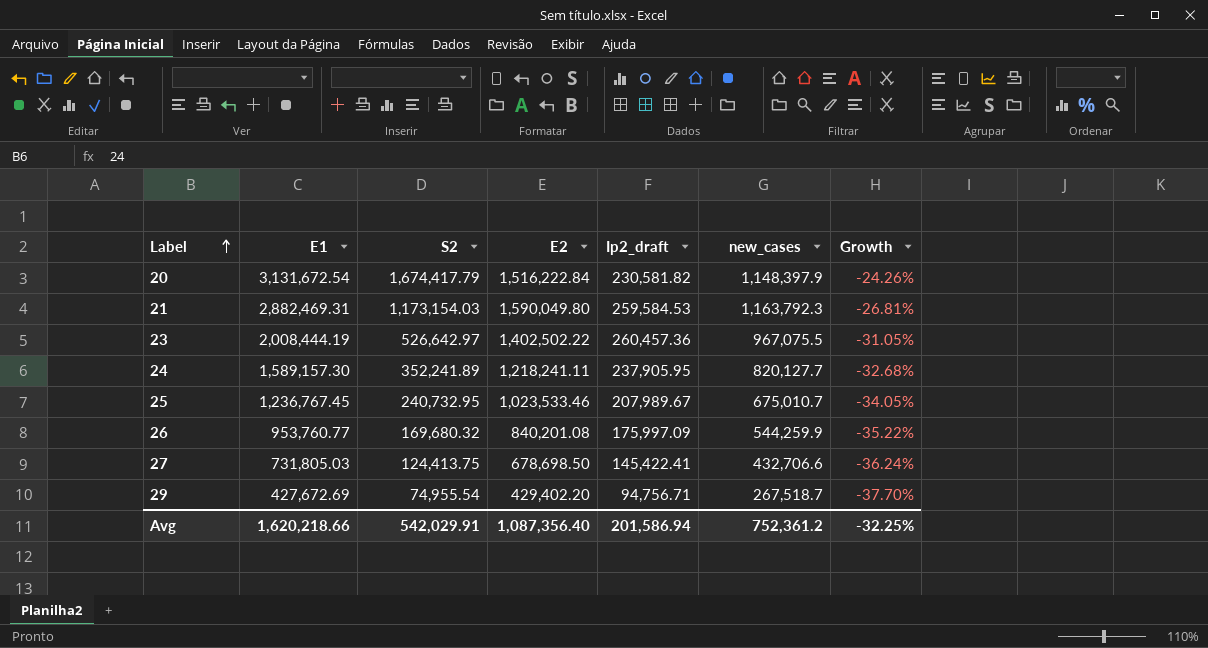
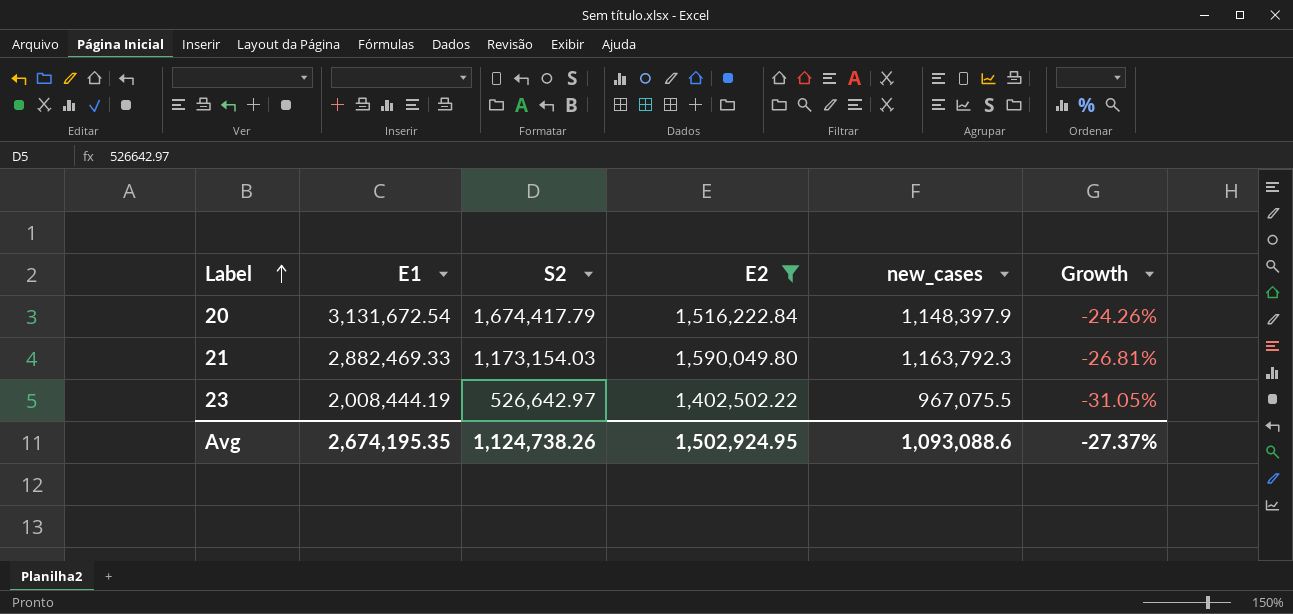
filter: none -> E2 >= 1,402,502.22
column Ip2_draft | position: 5 -> none
21 | E1: 2,882,469.31 -> 2,882,469.33
Avg | E1: 1,620,218.66 -> 2,674,195.35
Avg | S2: 542,029.91 -> 1,124,738.26
Avg | E2: 1,087,356.40 -> 1,502,924.95
Avg | new_cases: 752,361.2 -> 1,093,088.6
Avg | Growth: -32.25% -> -27.37%

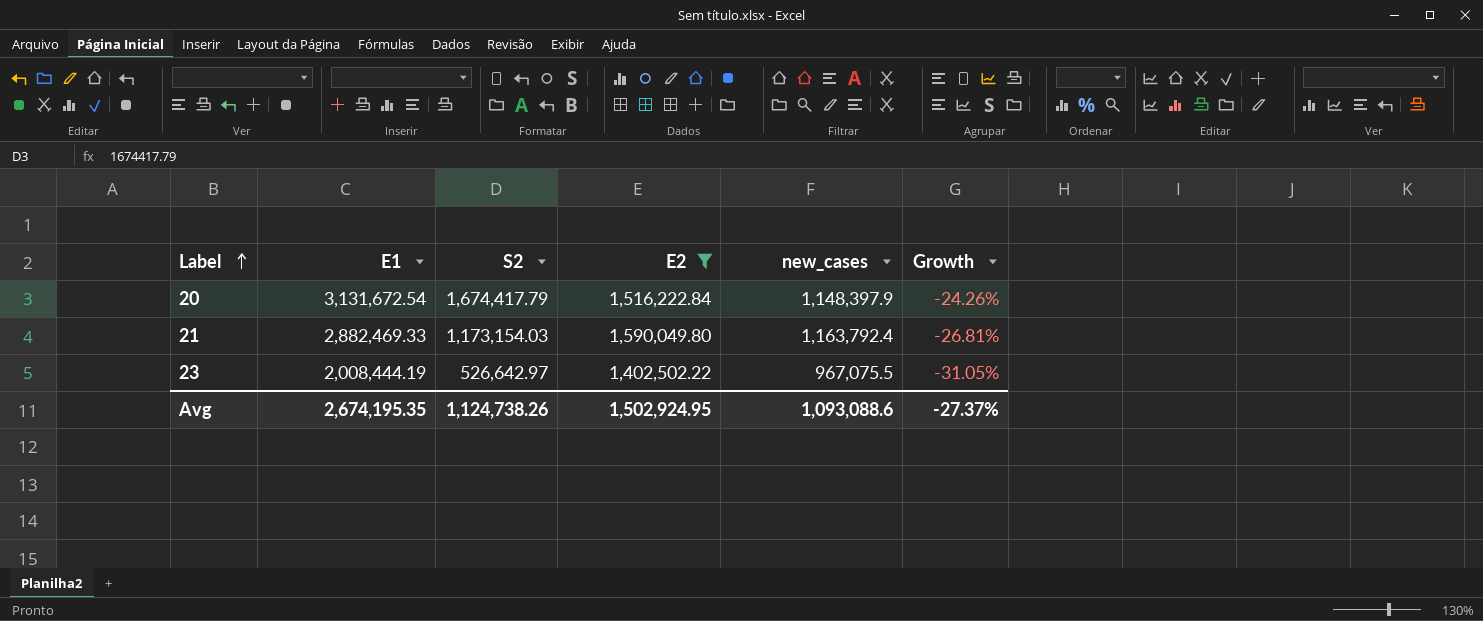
21 | new_cases: 1,163,792.3 -> 1,163,792.4

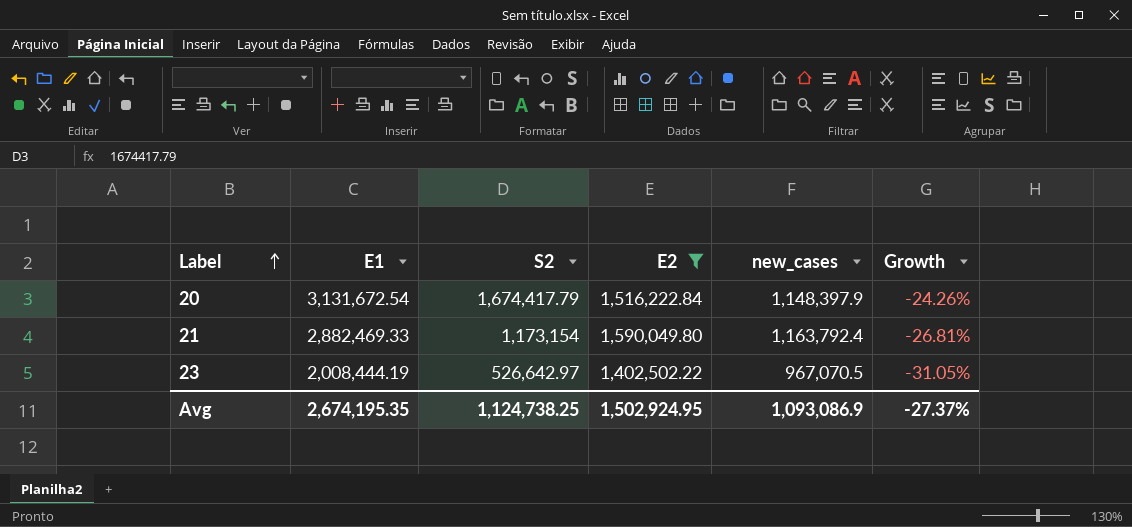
21 | S2: 1,173,154.03 -> 1,173,154
23 | new_cases: 967,075.5 -> 967,070.5
Avg | S2: 1,124,738.26 -> 1,124,738.25
Avg | new_cases: 1,093,088.6 -> 1,093,086.9

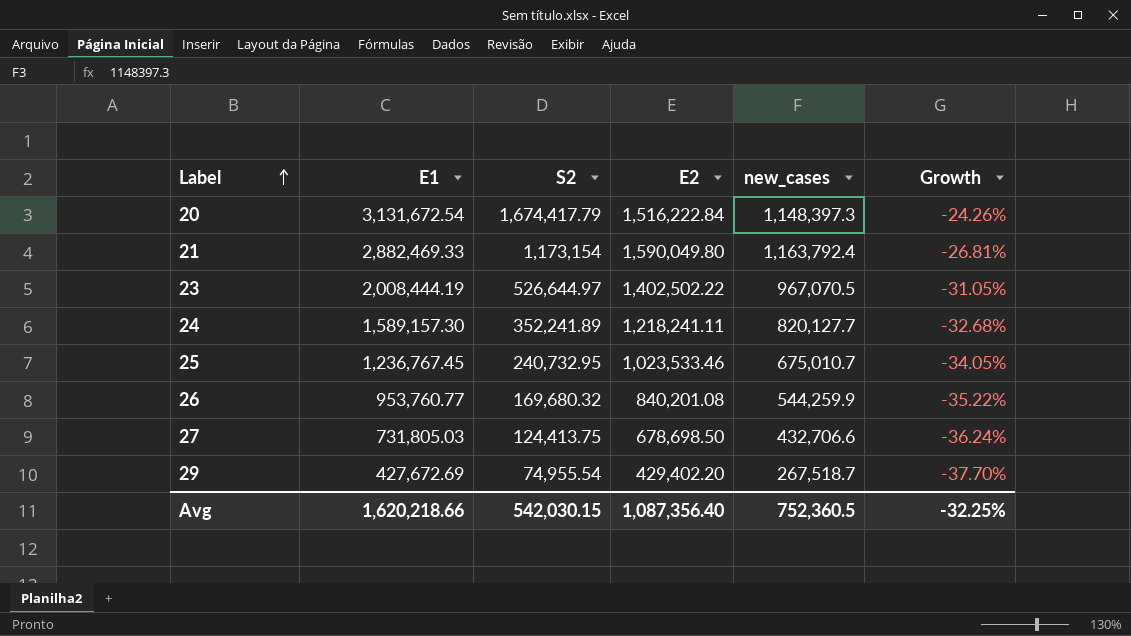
filter: E2 >= 1,402,502.22 -> none
20 | new_cases: 1,148,397.9 -> 1,148,397.3
23 | S2: 526,642.97 -> 526,644.97
Avg | E1: 2,674,195.35 -> 1,620,218.66
Avg | S2: 1,124,738.25 -> 542,030.15
Avg | E2: 1,502,924.95 -> 1,087,356.40
Avg | new_cases: 1,093,086.9 -> 752,360.5
Avg | Growth: -27.37% -> -32.25%

